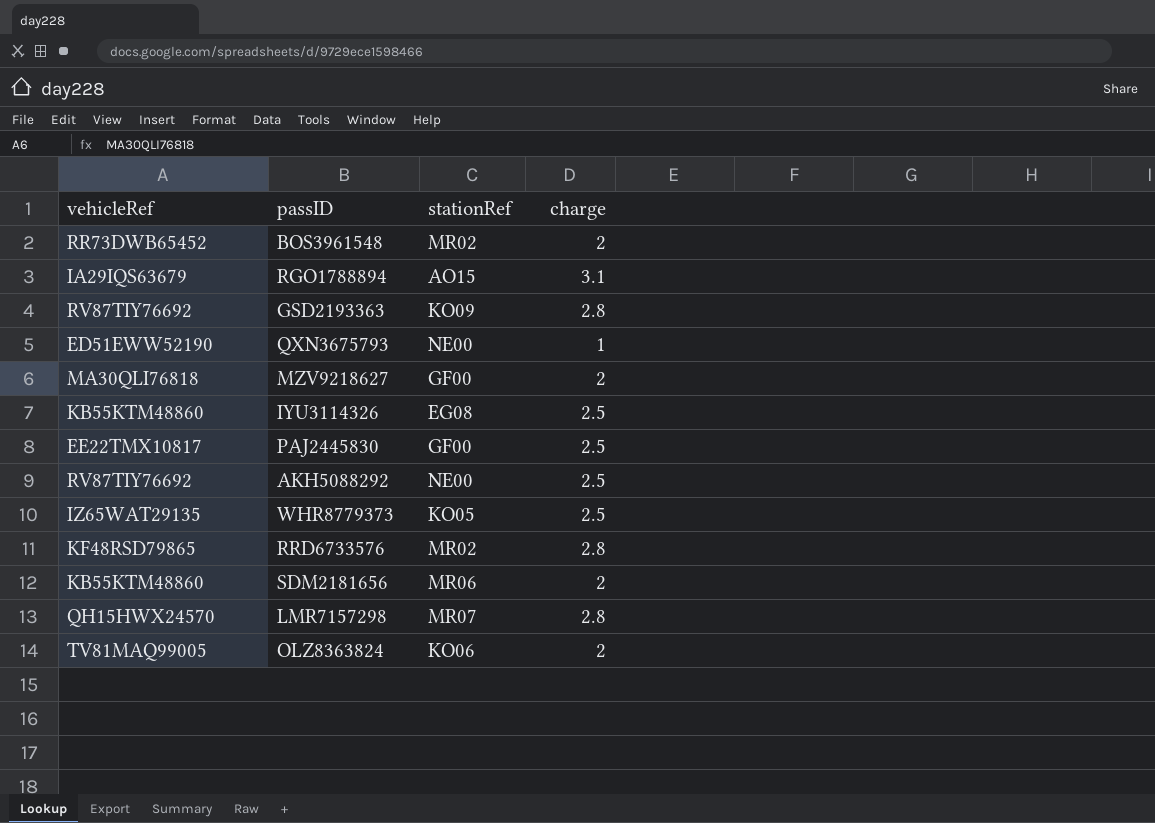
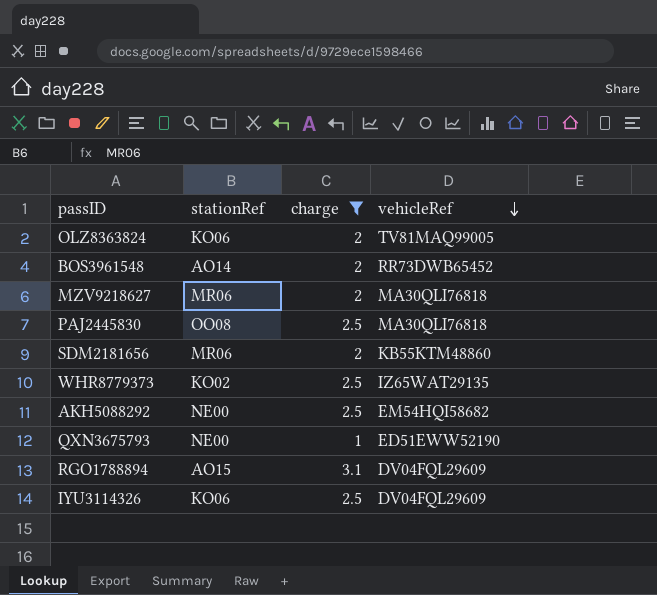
filter: none -> charge != 2.8
row order: none -> vehicleRef descending
column vehicleRef | position: 1 -> 4
BOS3961548 | stationRef: MR02 -> AO14
MZV9218627 | stationRef: GF00 -> MR06
PAJ2445830 | stationRef: GF00 -> OO08
PAJ2445830 | vehicleRef: EE22TMX10817 -> MA30QLI76818
WHR8779373 | stationRef: KO05 -> KO02
AKH5088292 | vehicleRef: RV87TIY76692 -> EM54HQI58682
RGO1788894 | vehicleRef: IA29IQS63679 -> DV04FQL29609
IYU3114326 | stationRef: EG08 -> KO06
IYU3114326 | vehicleRef: KB55KTM48860 -> DV04FQL29609

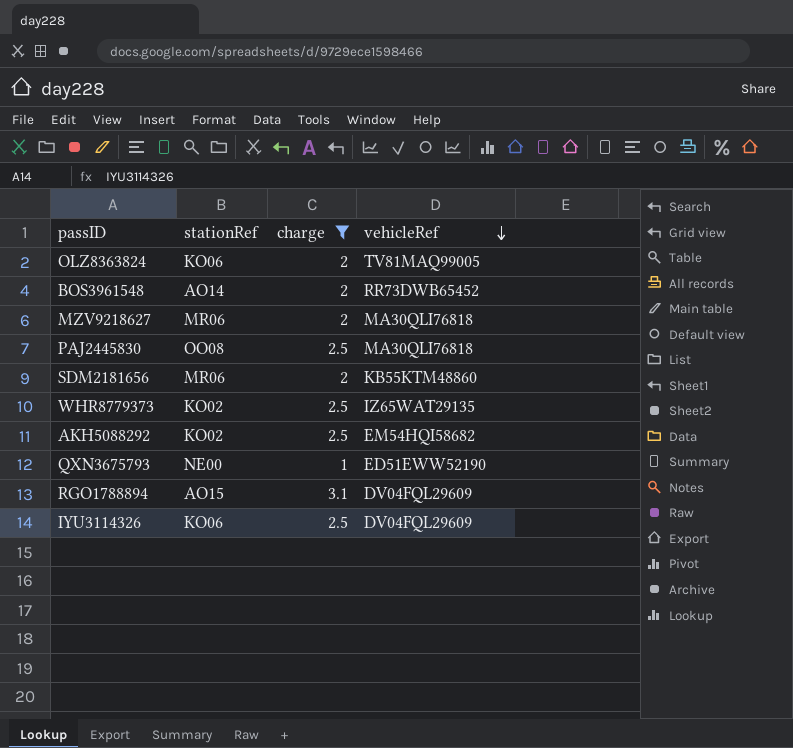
AKH5088292 | stationRef: NE00 -> KO02

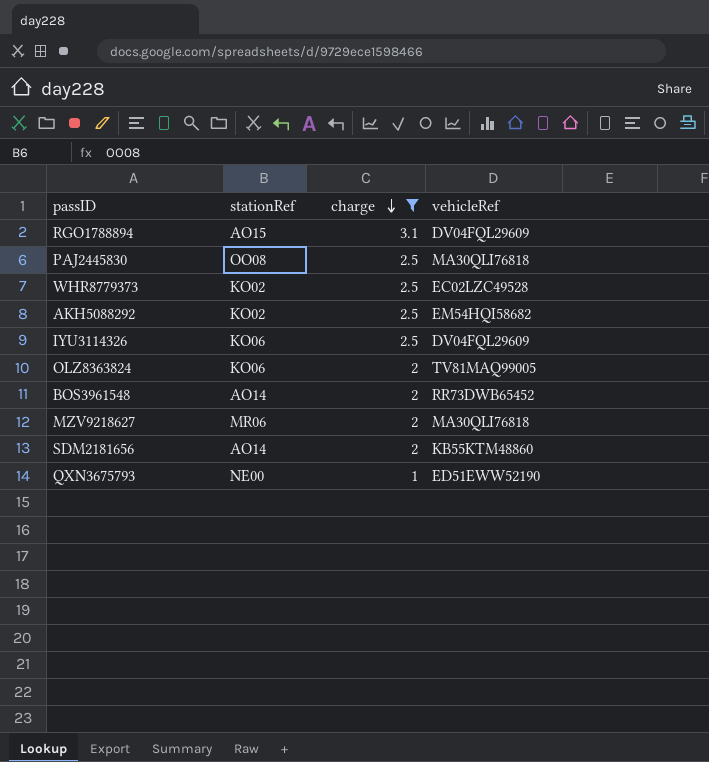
row order: vehicleRef descending -> charge descending
WHR8779373 | vehicleRef: IZ65WAT29135 -> EC02LZC49528
SDM2181656 | stationRef: MR06 -> AO14

